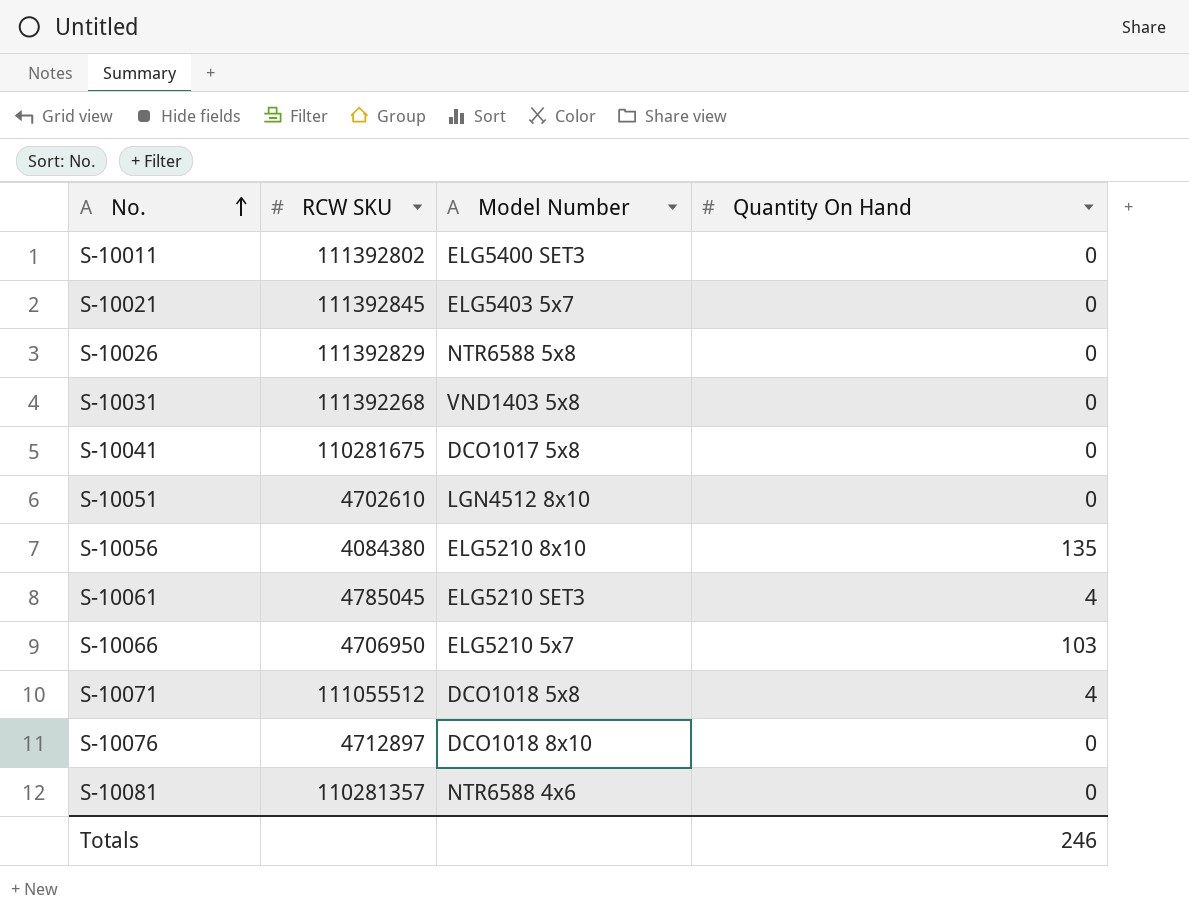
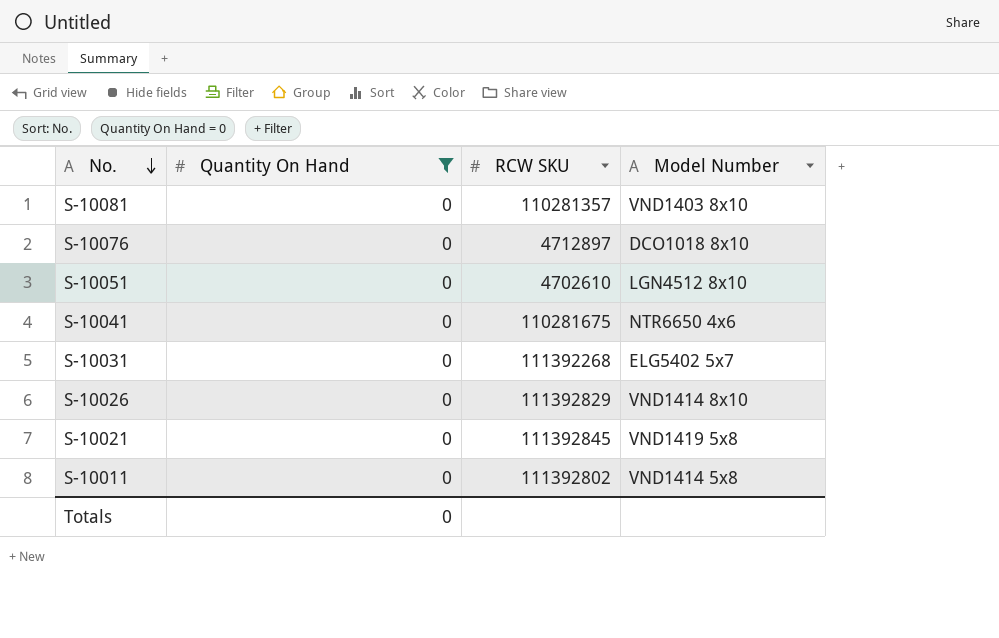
filter: none -> Quantity On Hand = 0
row order: No. ascending -> No. descending
column Quantity On Hand | position: 4 -> 2
S-10081 | Model Number: NTR6588 4x6 -> VND1403 8x10
S-10041 | Model Number: DCO1017 5x8 -> NTR6650 4x6
S-10031 | Model Number: VND1403 5x8 -> ELG5402 5x7
S-10026 | Model Number: NTR6588 5x8 -> VND1414 8x10
S-10021 | Model Number: ELG5403 5x7 -> VND1419 5x8
S-10011 | Model Number: ELG5400 SET3 -> VND1414 5x8
Totals | Quantity On Hand: 246 -> 0

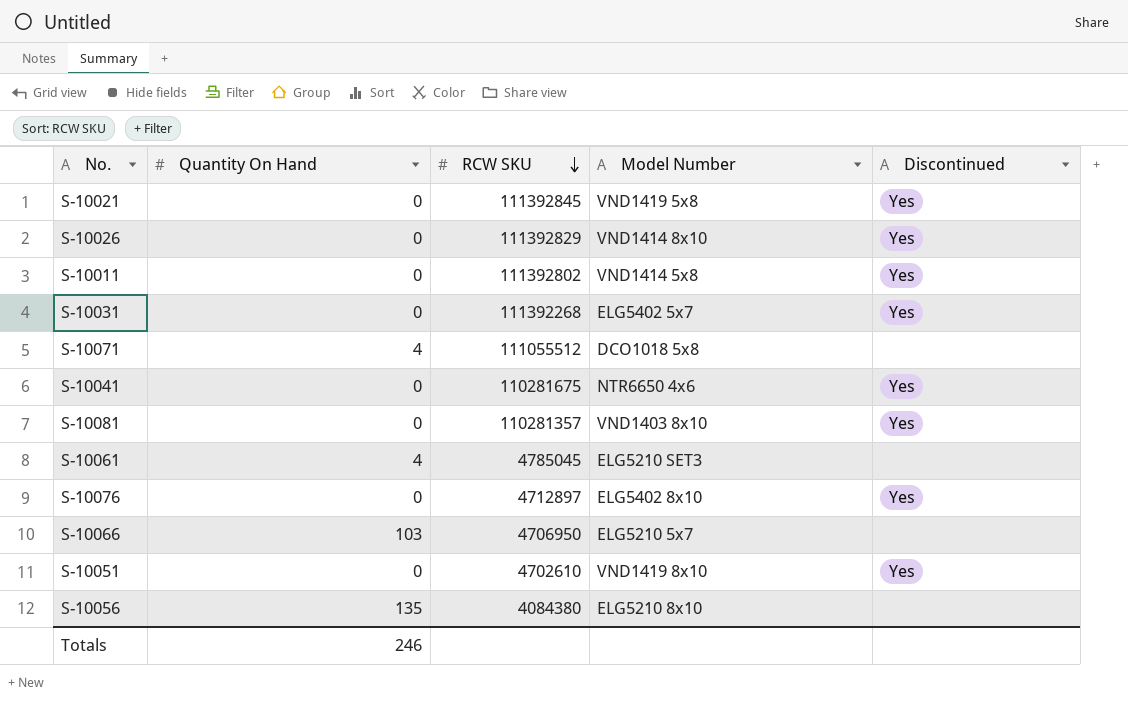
filter: Quantity On Hand = 0 -> none
row order: No. descending -> RCW SKU descending
column Discontinued | position: none -> 5
S-10076 | Model Number: DCO1018 8x10 -> ELG5402 8x10
S-10051 | Model Number: LGN4512 8x10 -> VND1419 8x10
Totals | Quantity On Hand: 0 -> 246

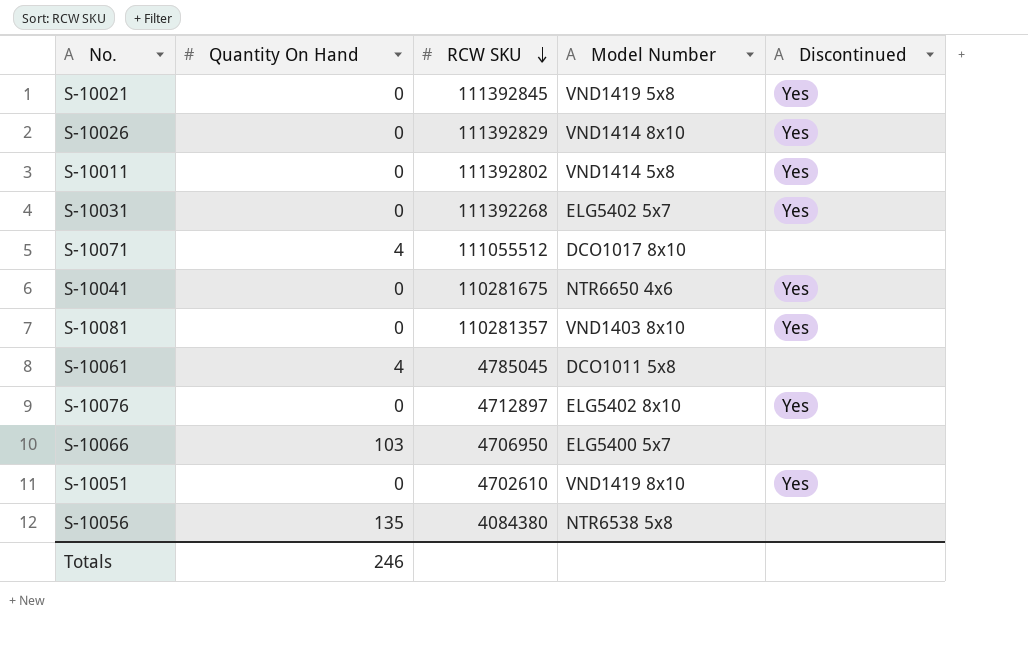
S-10071 | Model Number: DCO1018 5x8 -> DCO1017 8x10
S-10061 | Model Number: ELG5210 SET3 -> DCO1011 5x8
S-10066 | Model Number: ELG5210 5x7 -> ELG5400 5x7
S-10056 | Model Number: ELG5210 8x10 -> NTR6538 5x8

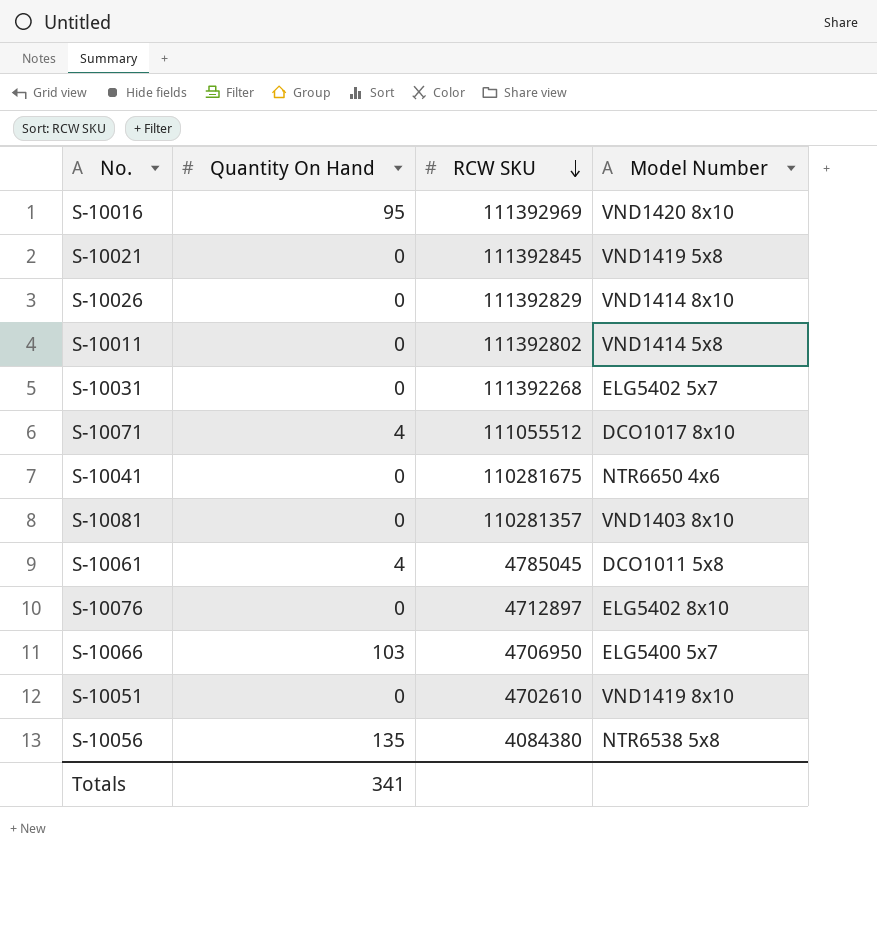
column Discontinued | position: 5 -> none
row S-10016: none -> 95 | 111392969 | VND1420 8x10
Totals | Quantity On Hand: 246 -> 341

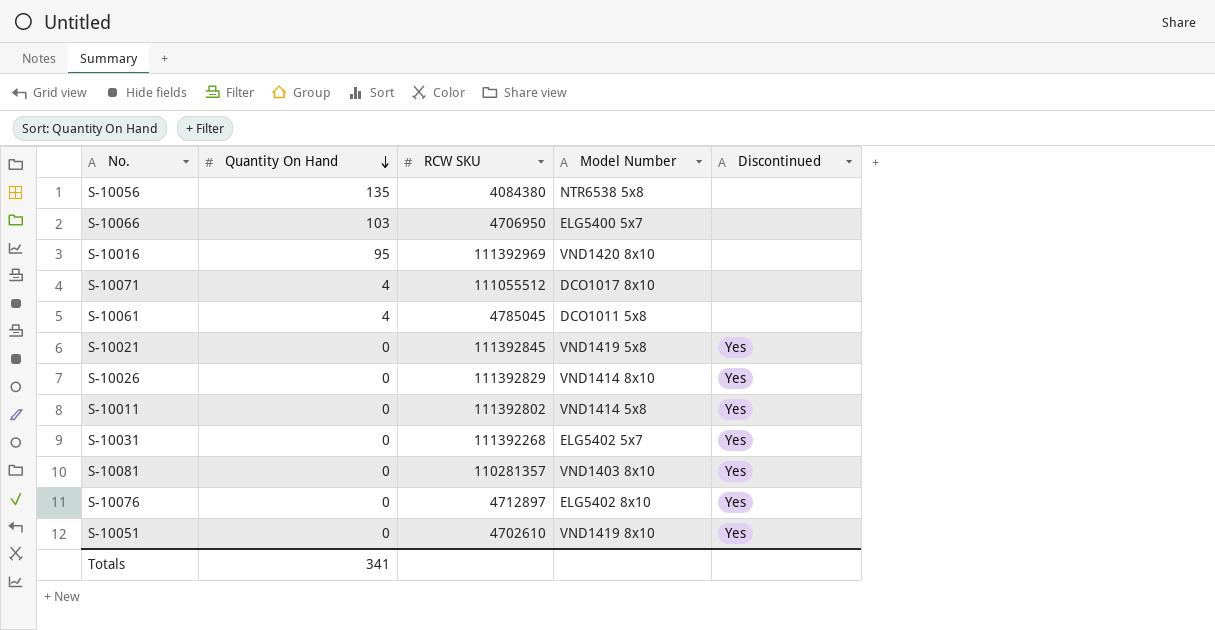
row order: RCW SKU descending -> Quantity On Hand descending
column Discontinued | position: none -> 5
row S-10041: 0 | 110281675 | NTR6650 4x6 -> none

